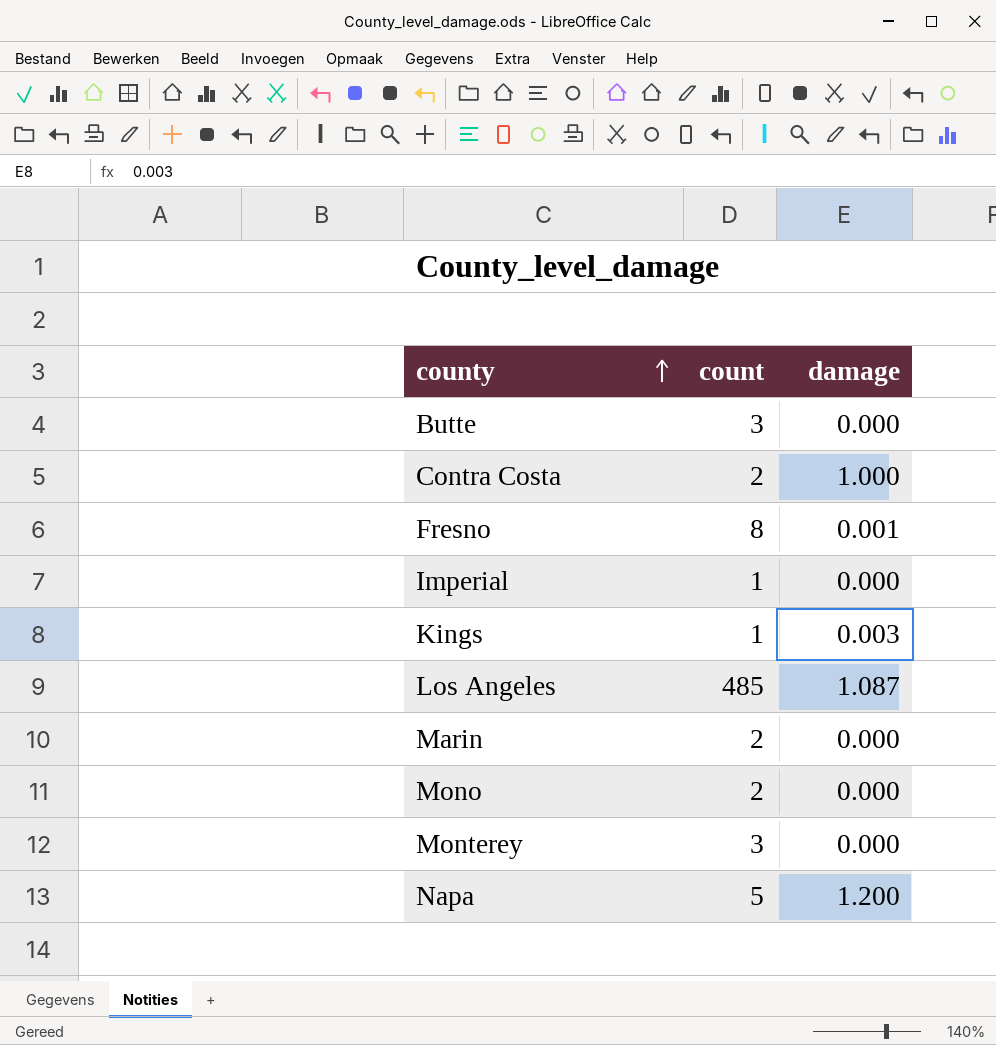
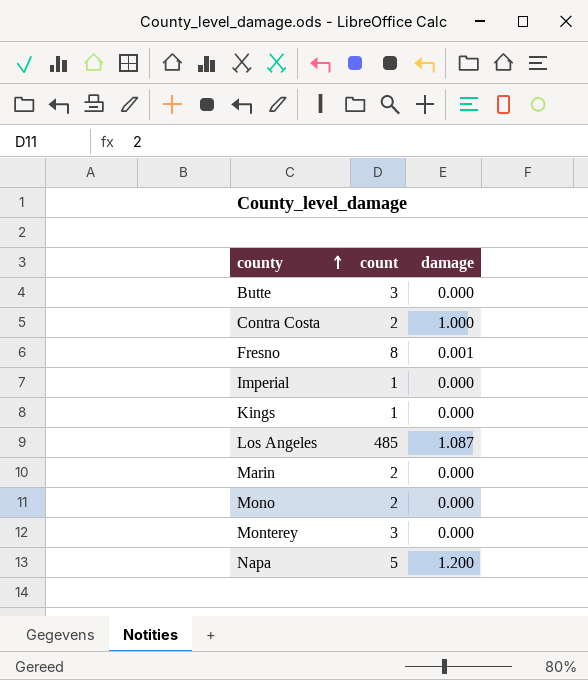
Kings | damage: 0.003 -> 0.000

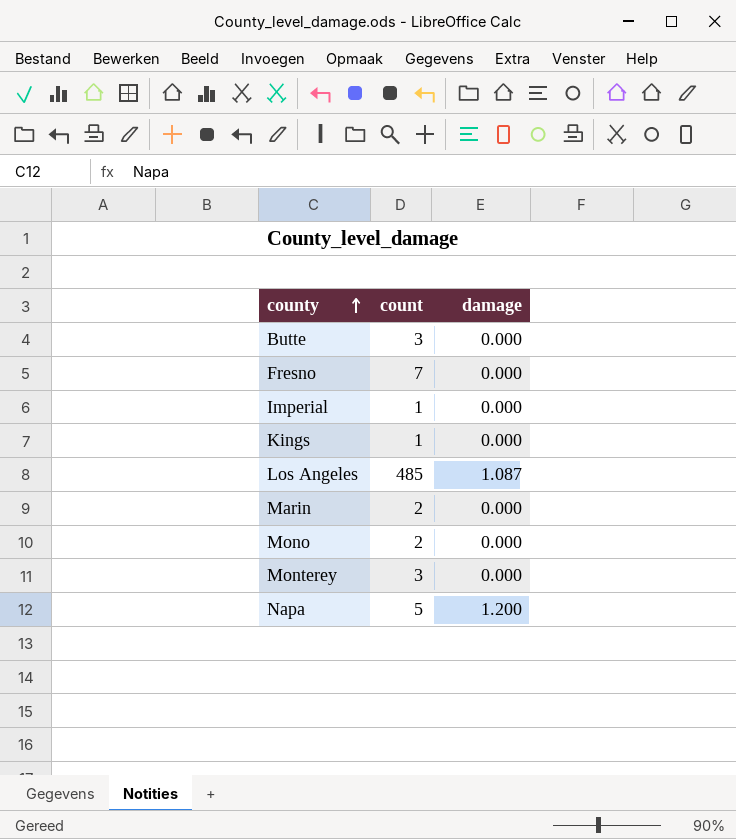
row Contra Costa: 2 | 1.000 -> none
Fresno | count: 8 -> 7
Fresno | damage: 0.001 -> 0.000

